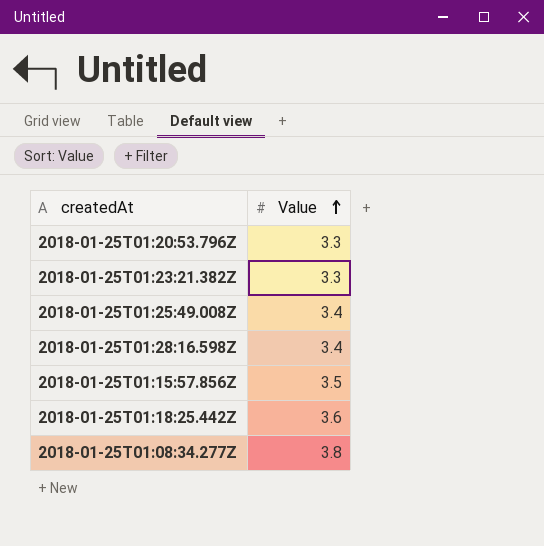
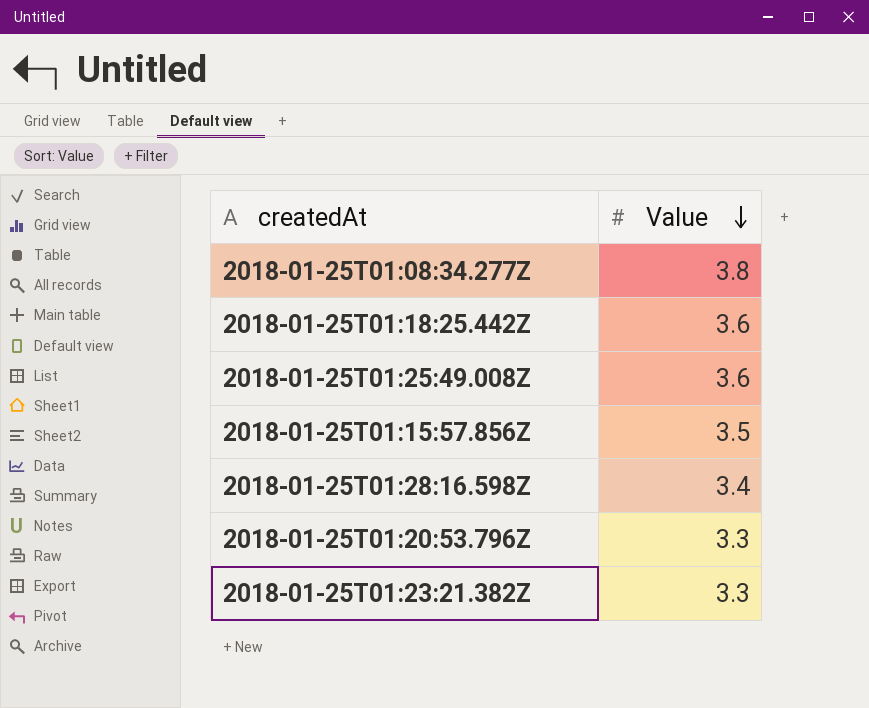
row order: Value ascending -> Value descending
2018-01-25T01:25:49.008Z | Value: 3.4 -> 3.6

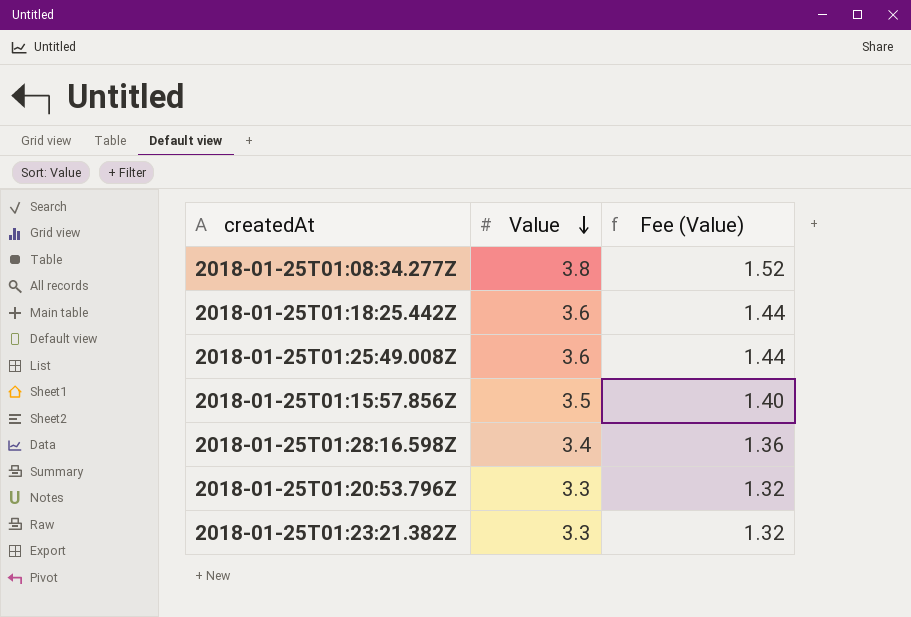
column Fee (Value) | formula: none -> [Value] * 0.4

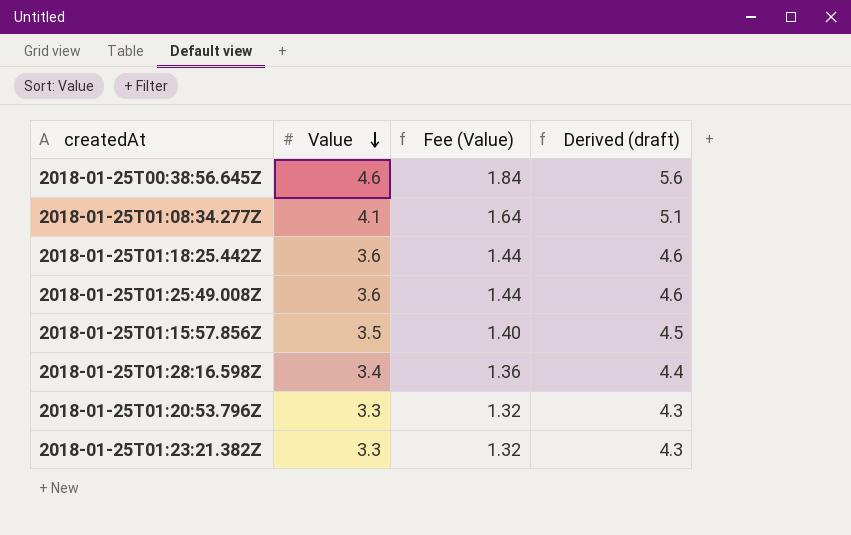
column Derived (draft) | formula: none -> [Value] + 1
row 2018-01-25T00:38:56.645Z: none -> 4.6 | 1.84 | 5.6
2018-01-25T01:08:34.277Z | Value: 3.8 -> 4.1
2018-01-25T01:08:34.277Z | Fee (Value): 1.52 -> 1.64

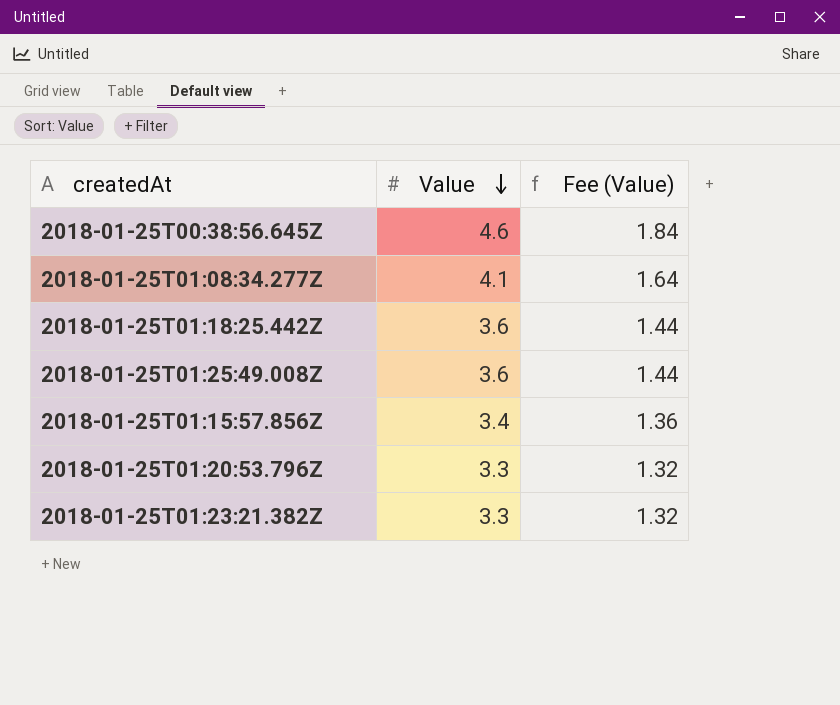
column Derived (draft) | formula: [Value] + 1 -> none
row 2018-01-25T01:28:16.598Z: 3.4 | 1.36 | 4.4 -> none
2018-01-25T01:15:57.856Z | Value: 3.5 -> 3.4
2018-01-25T01:15:57.856Z | Fee (Value): 1.40 -> 1.36

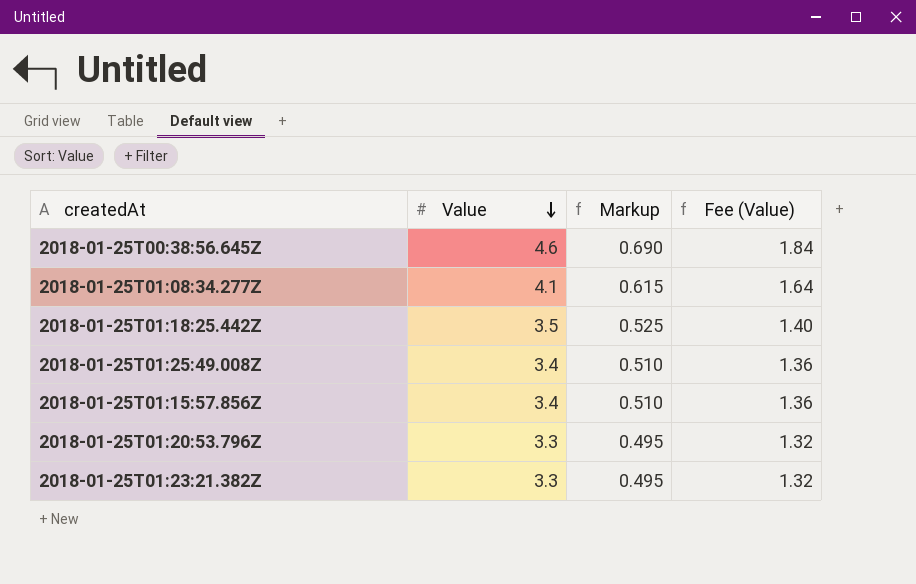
column Markup | formula: none -> [Value] * 0.15
2018-01-25T01:18:25.442Z | Value: 3.6 -> 3.5
2018-01-25T01:18:25.442Z | Fee (Value): 1.44 -> 1.40
2018-01-25T01:25:49.008Z | Value: 3.6 -> 3.4
2018-01-25T01:25:49.008Z | Fee (Value): 1.44 -> 1.36

